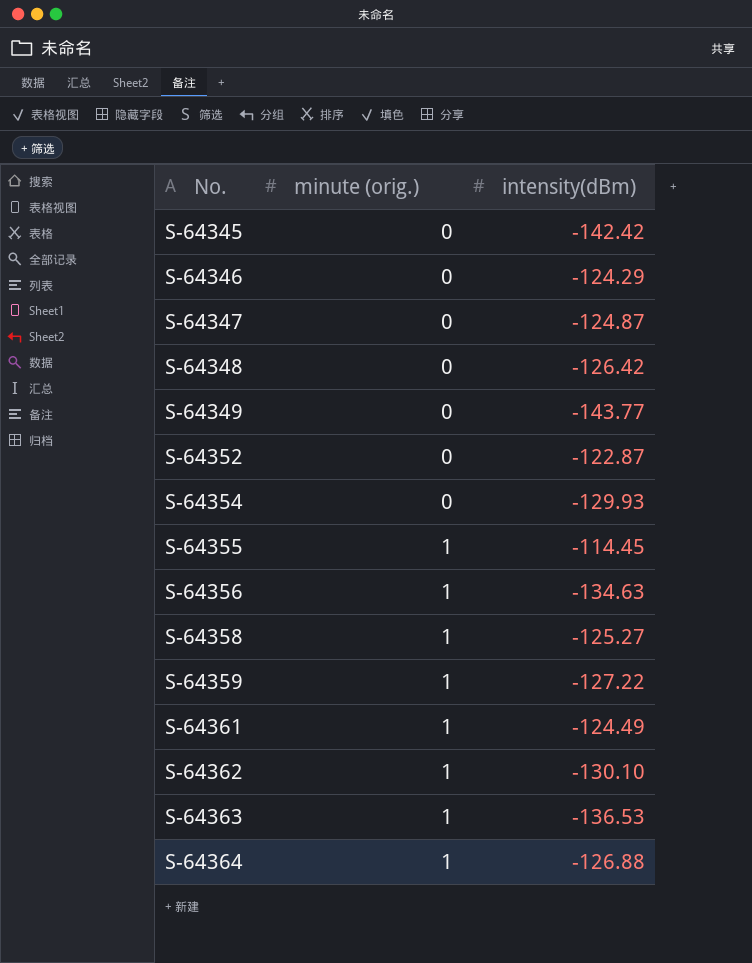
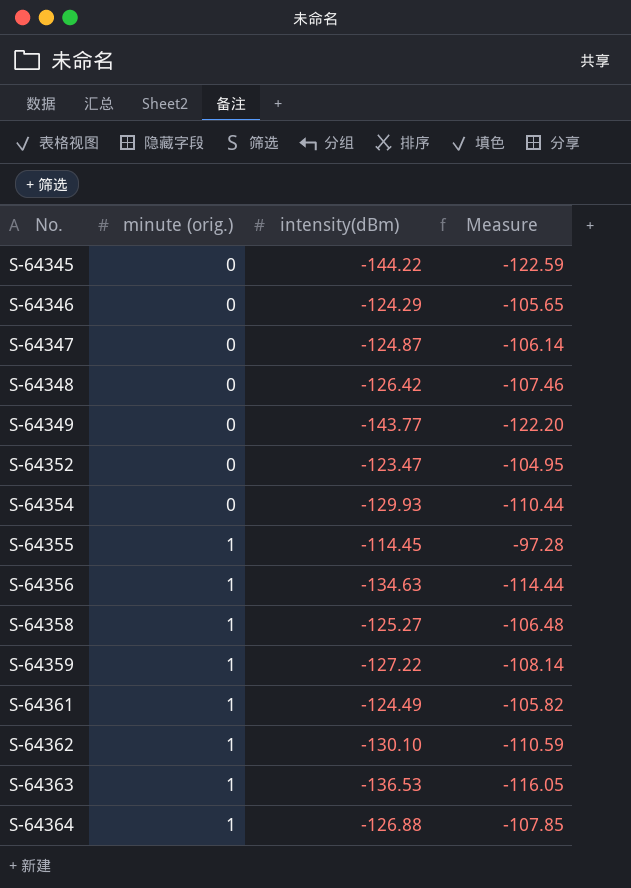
column Measure | formula: none -> [intensity(dBm)] * 0.85
S-64345 | intensity(dBm): -142.42 -> -144.22
S-64352 | intensity(dBm): -122.87 -> -123.47

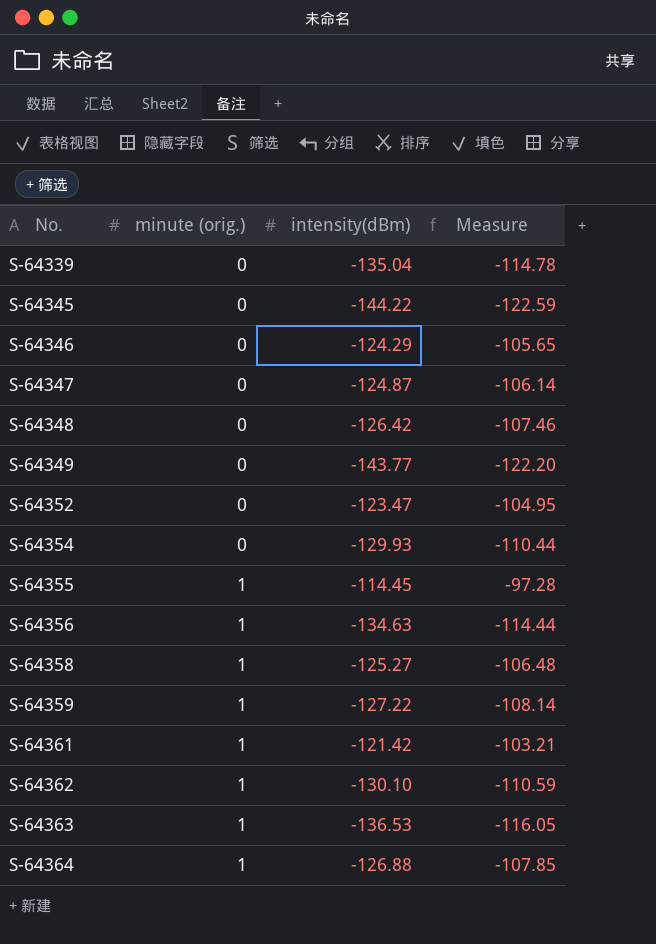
row S-64339: none -> 0 | -135.04 | -114.78
S-64361 | intensity(dBm): -124.49 -> -121.42
S-64361 | Measure: -105.82 -> -103.21

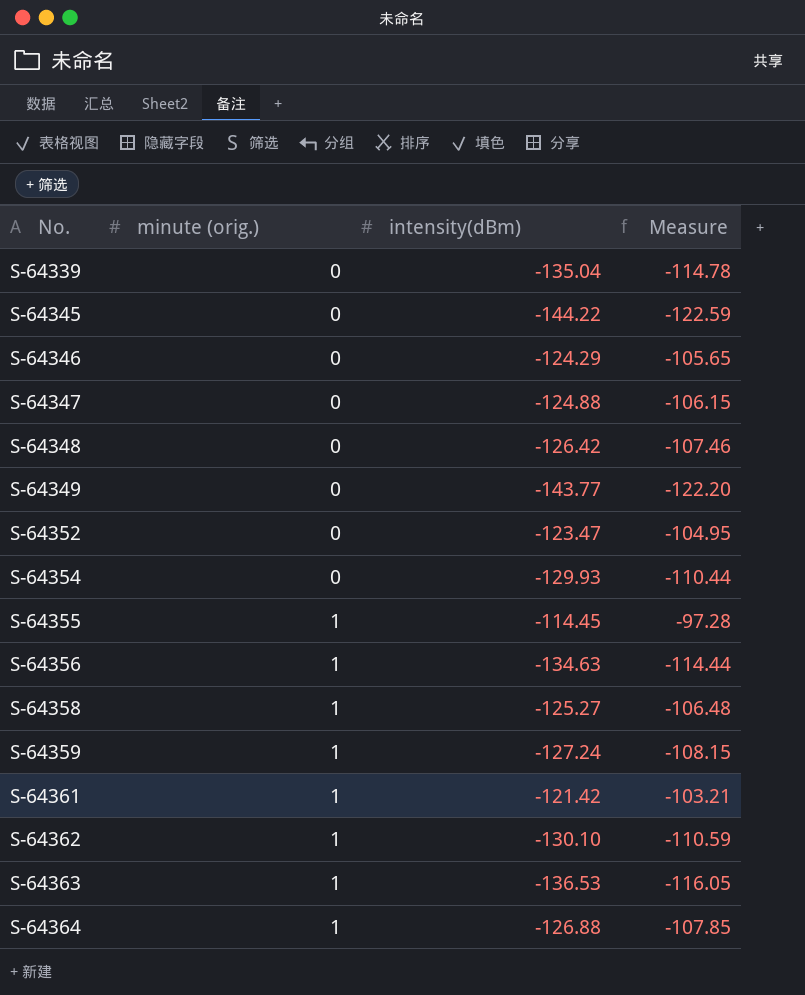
S-64347 | intensity(dBm): -124.87 -> -124.88
S-64347 | Measure: -106.14 -> -106.15
S-64359 | intensity(dBm): -127.22 -> -127.24
S-64359 | Measure: -108.14 -> -108.15

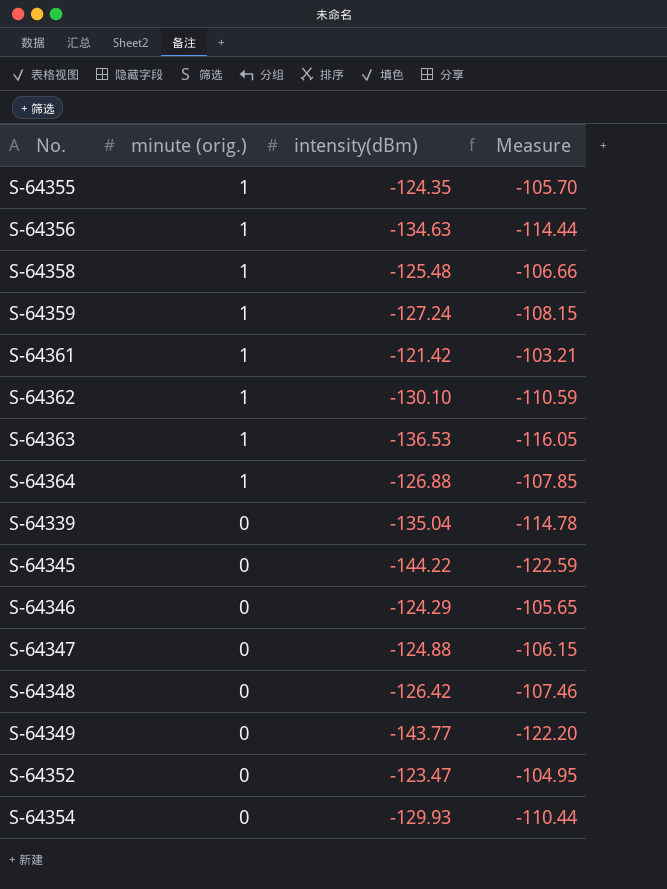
row order: No. ascending -> minute (orig.) descending
S-64355 | intensity(dBm): -114.45 -> -124.35
S-64355 | Measure: -97.28 -> -105.70
S-64358 | intensity(dBm): -125.27 -> -125.48
S-64358 | Measure: -106.48 -> -106.66

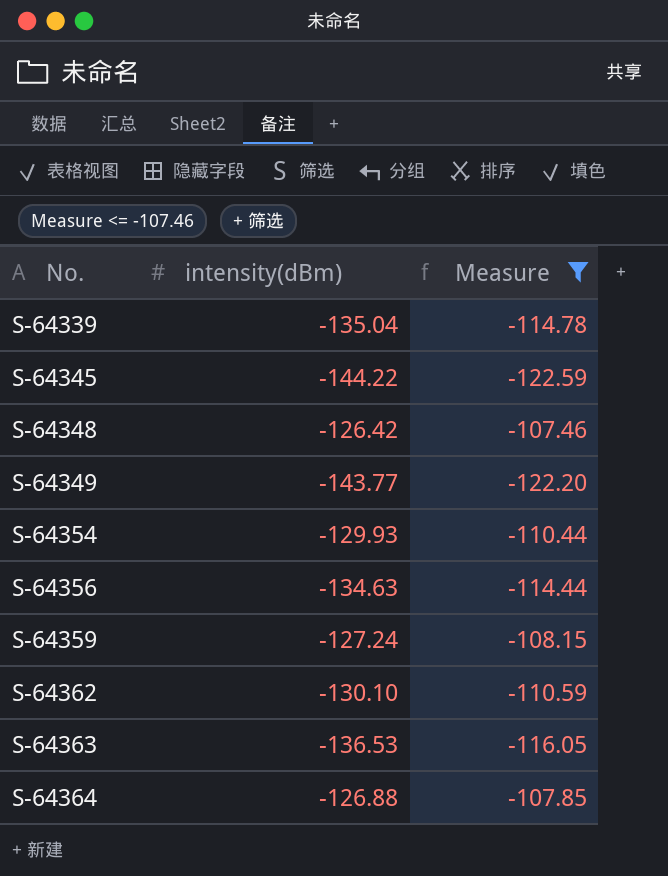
filter: none -> Measure <= -107.46
row order: minute (orig.) descending -> No. ascending
column minute (orig.) | position: 2 -> none

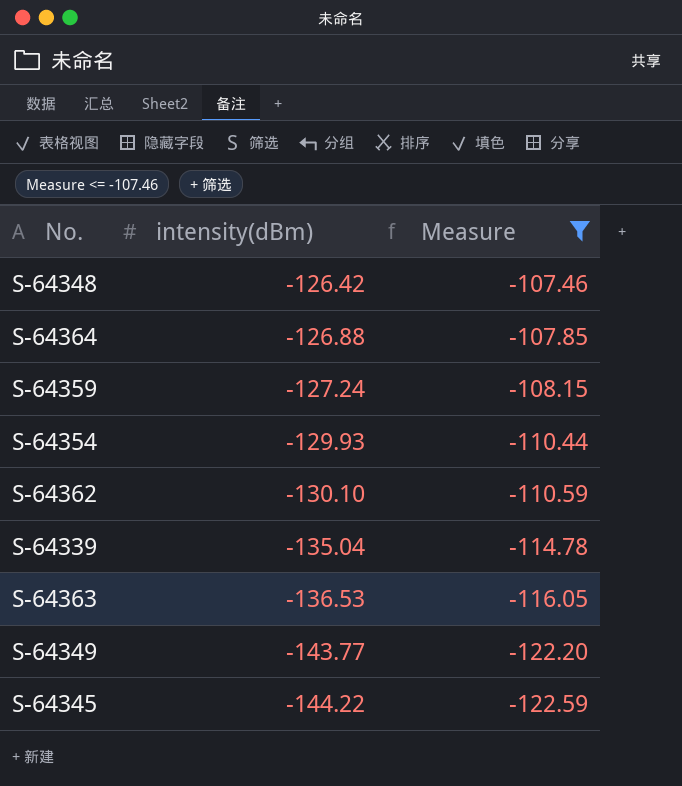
row order: No. ascending -> intensity(dBm) descending
row S-64356: -134.63 | -114.44 -> none

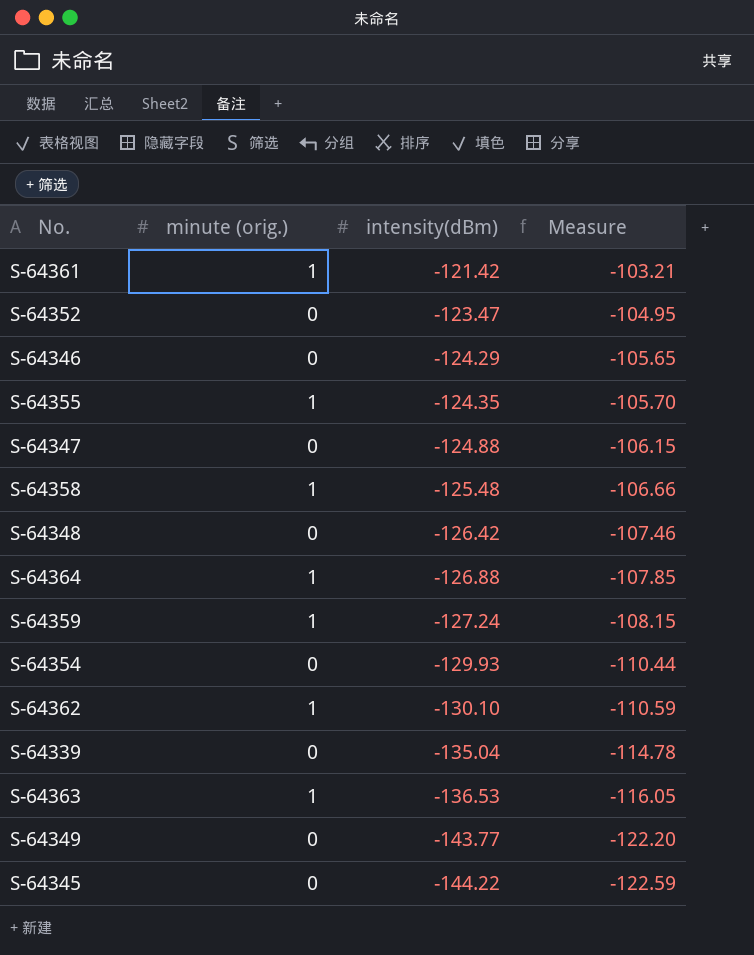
filter: Measure <= -107.46 -> none
column minute (orig.) | position: none -> 2

